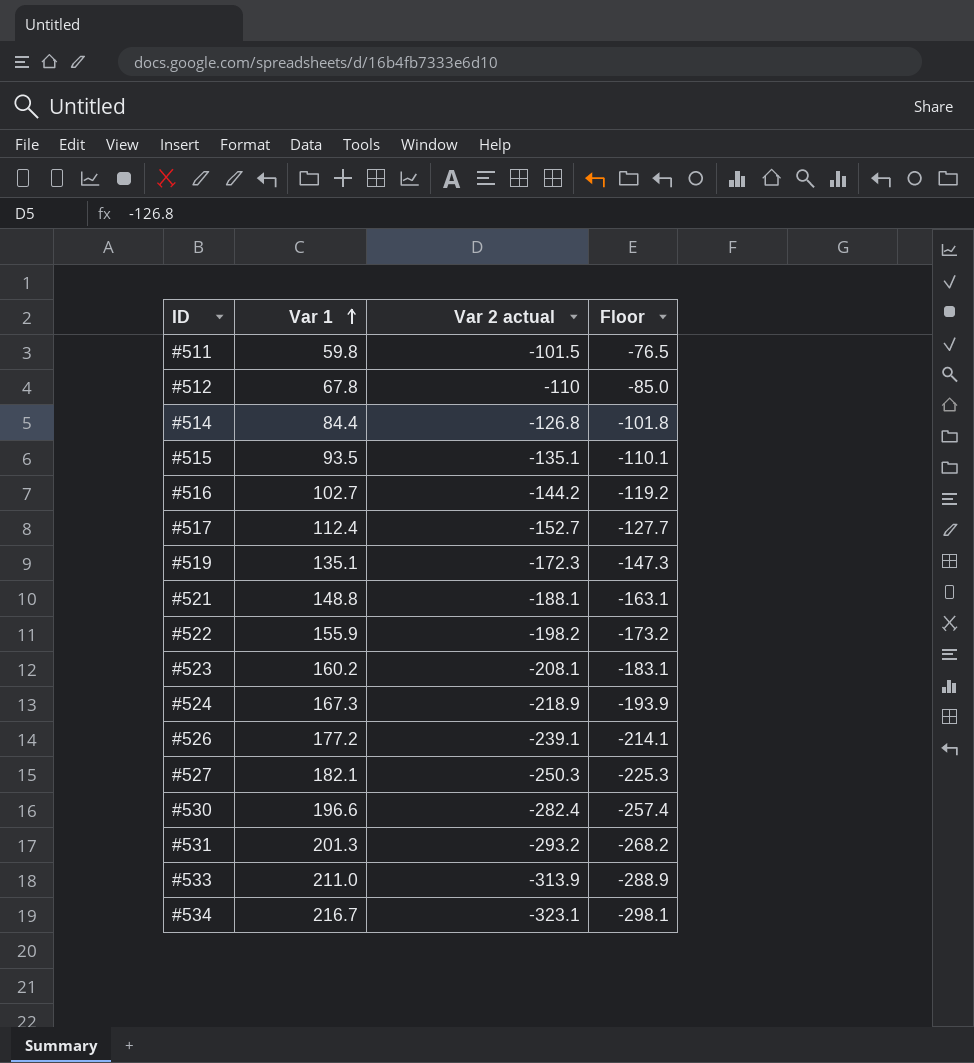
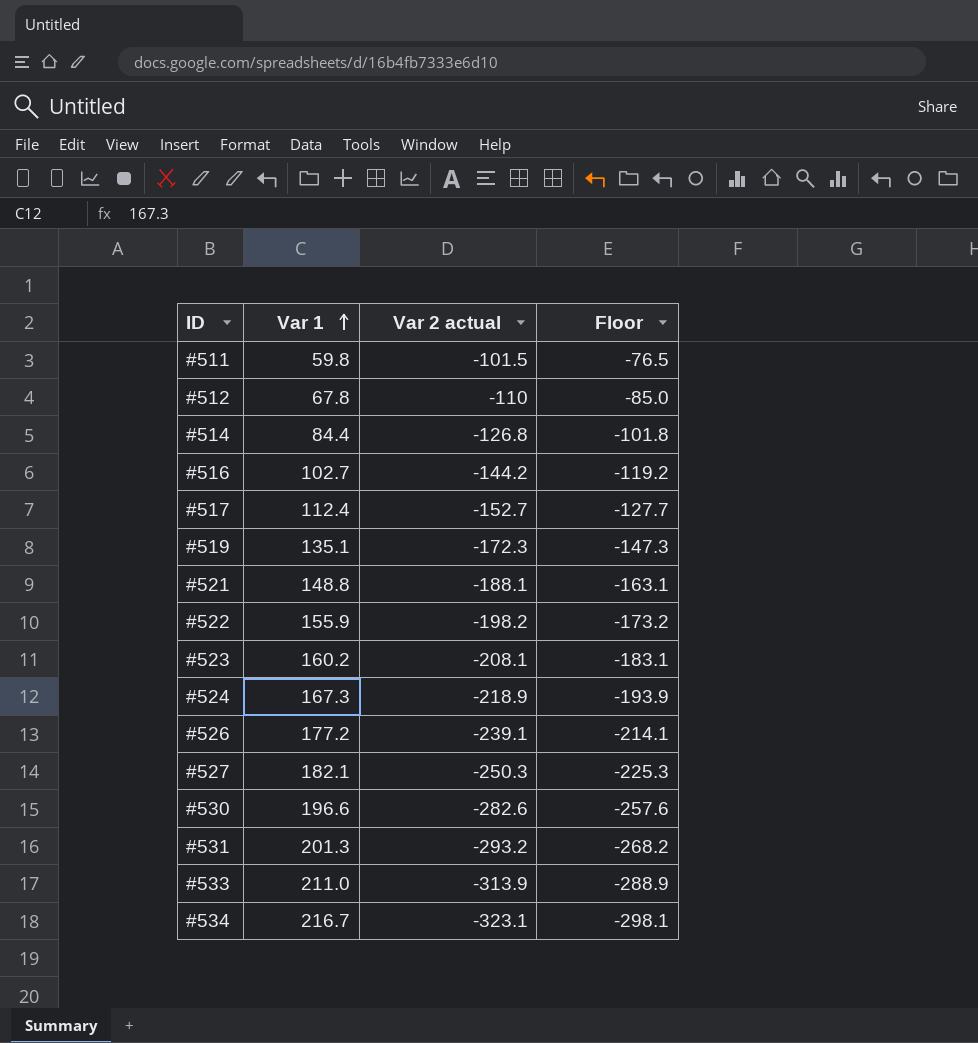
row #515: 93.5 | -135.1 | -110.1 -> none
#530 | Var 2 actual: -282.4 -> -282.6
#530 | Floor: -257.4 -> -257.6

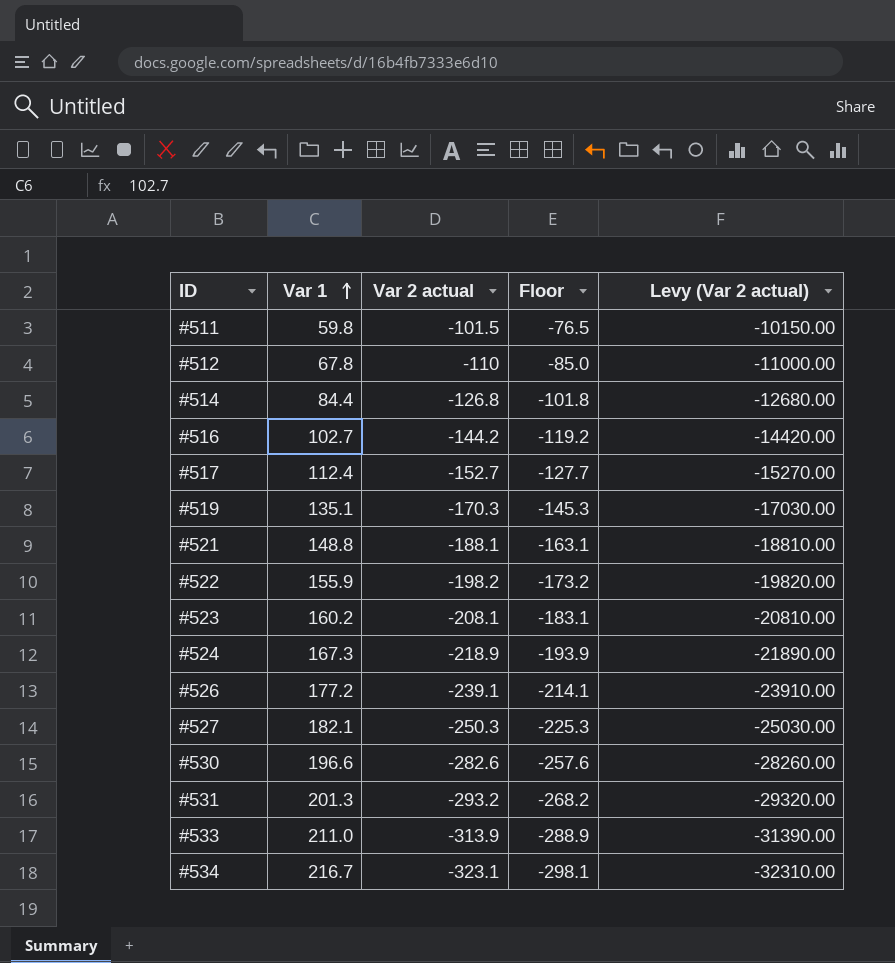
column Levy (Var 2 actual) | formula: none -> [Var 2 actual] * 100
#519 | Var 2 actual: -172.3 -> -170.3
#519 | Floor: -147.3 -> -145.3

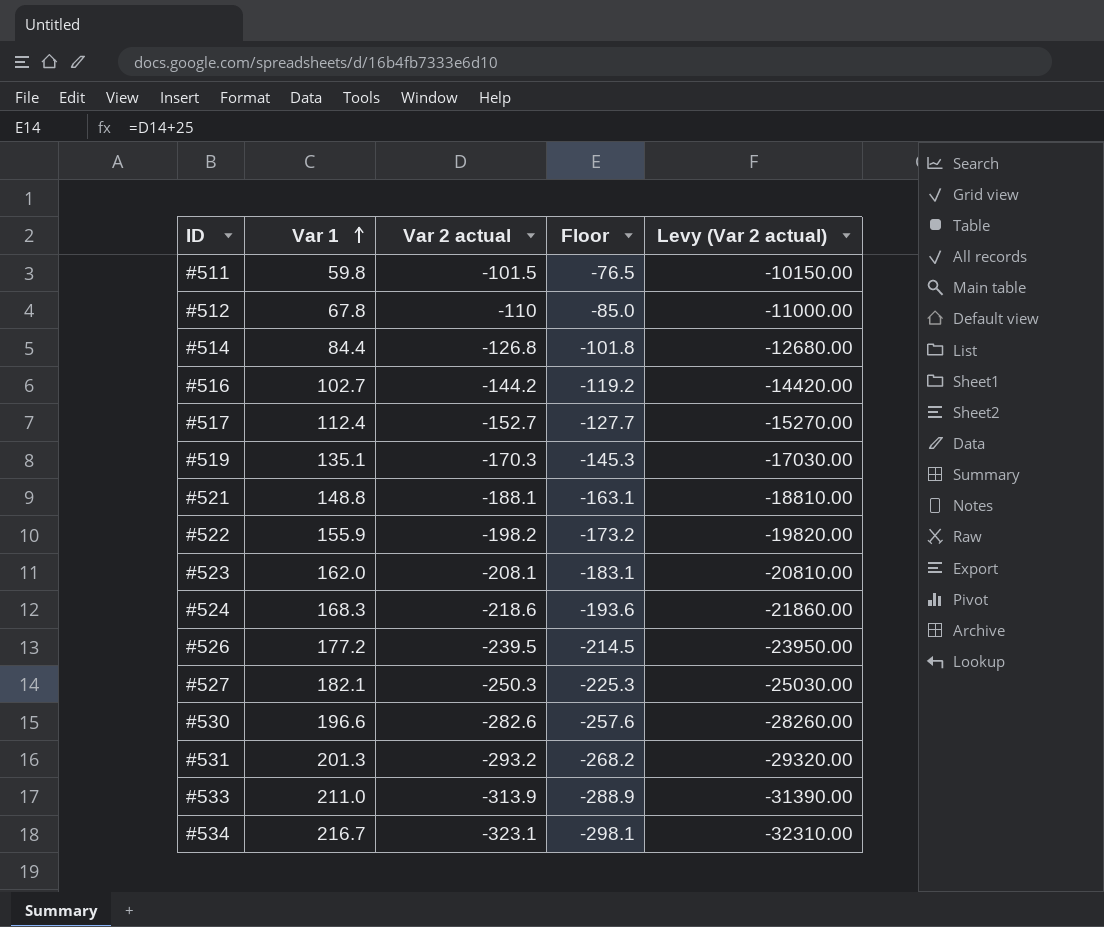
#523 | Var 1: 160.2 -> 162.0
#524 | Var 1: 167.3 -> 168.3
#524 | Var 2 actual: -218.9 -> -218.6
#524 | Floor: -193.9 -> -193.6
#524 | Levy (Var 2 actual): -21890.00 -> -21860.00
#526 | Var 2 actual: -239.1 -> -239.5
#526 | Floor: -214.1 -> -214.5
#526 | Levy (Var 2 actual): -23910.00 -> -23950.00

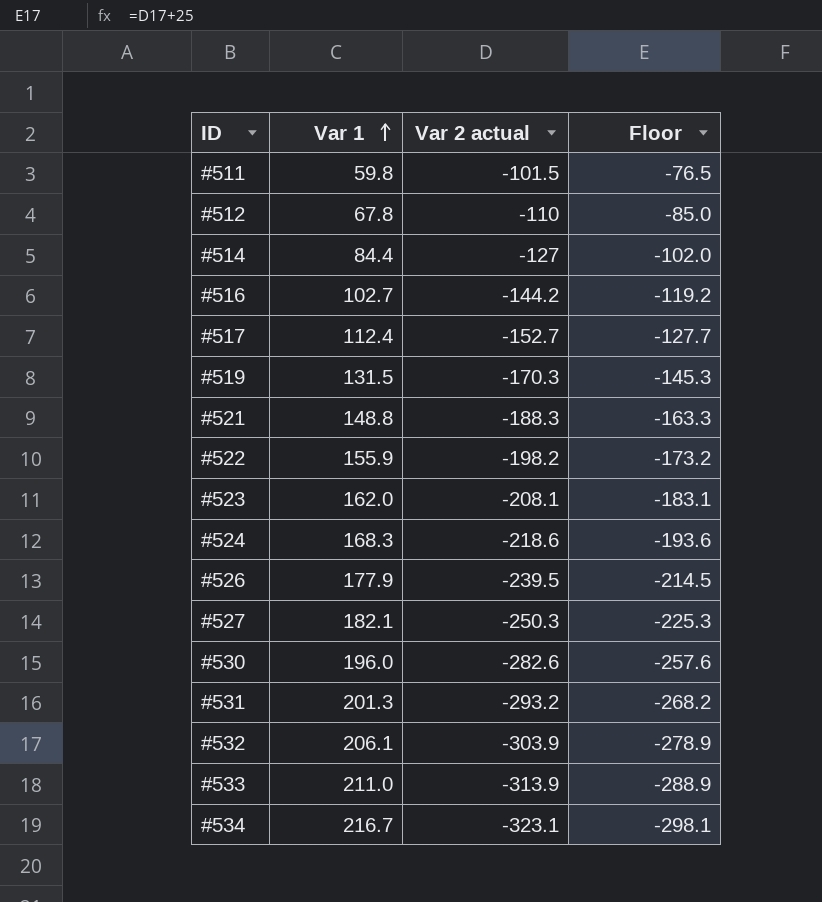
column Levy (Var 2 actual) | formula: [Var 2 actual] * 100 -> none
#514 | Var 2 actual: -126.8 -> -127
#514 | Floor: -101.8 -> -102.0
#519 | Var 1: 135.1 -> 131.5
#521 | Var 2 actual: -188.1 -> -188.3
#521 | Floor: -163.1 -> -163.3
#526 | Var 1: 177.2 -> 177.9
#530 | Var 1: 196.6 -> 196.0
row #532: none -> 206.1 | -303.9 | -278.9

